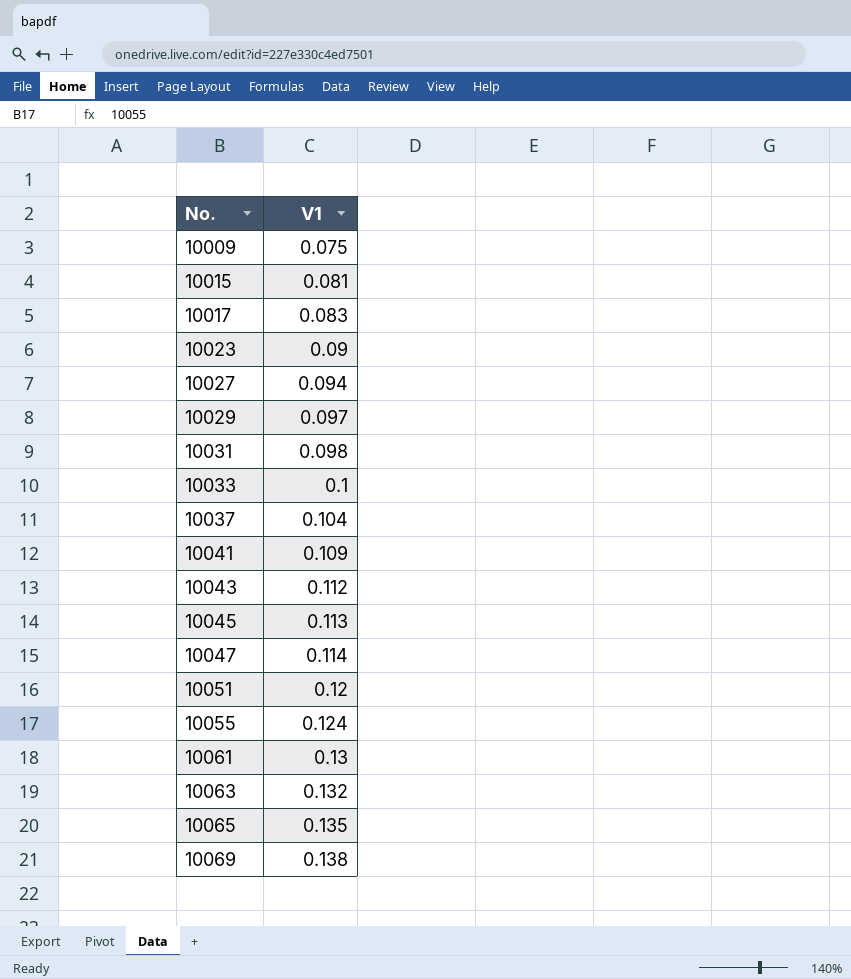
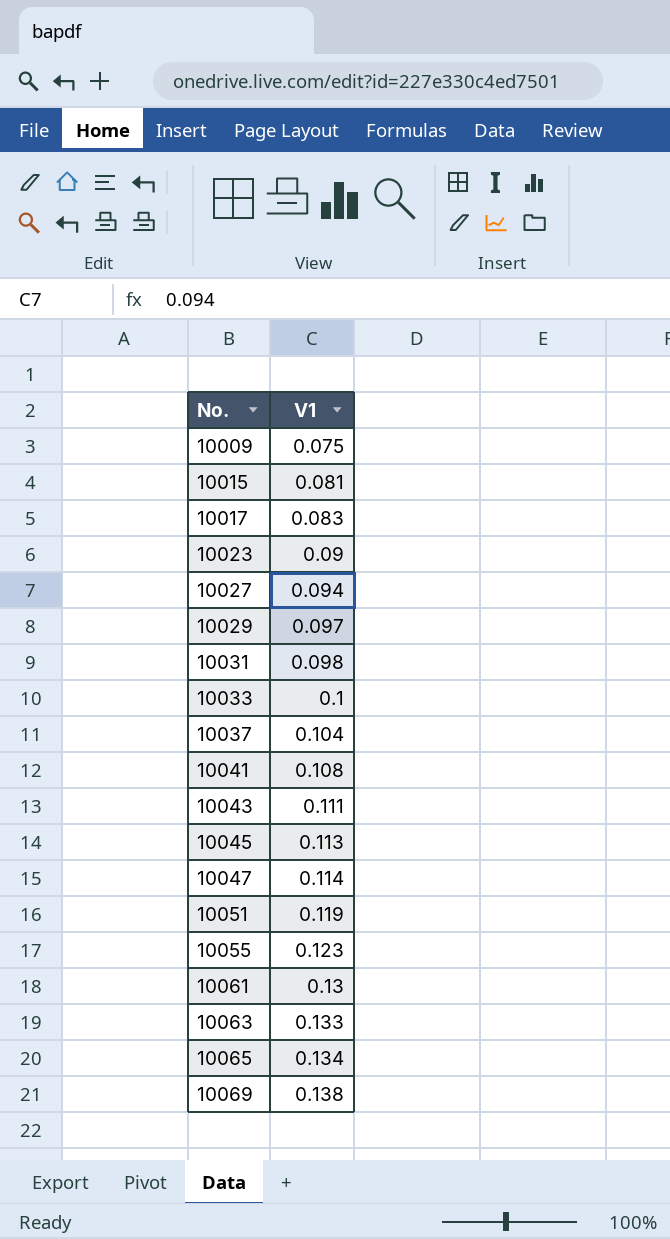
10041 | V1: 0.109 -> 0.108
10043 | V1: 0.112 -> 0.111
10051 | V1: 0.12 -> 0.119
10055 | V1: 0.124 -> 0.123
10063 | V1: 0.132 -> 0.133
10065 | V1: 0.135 -> 0.134

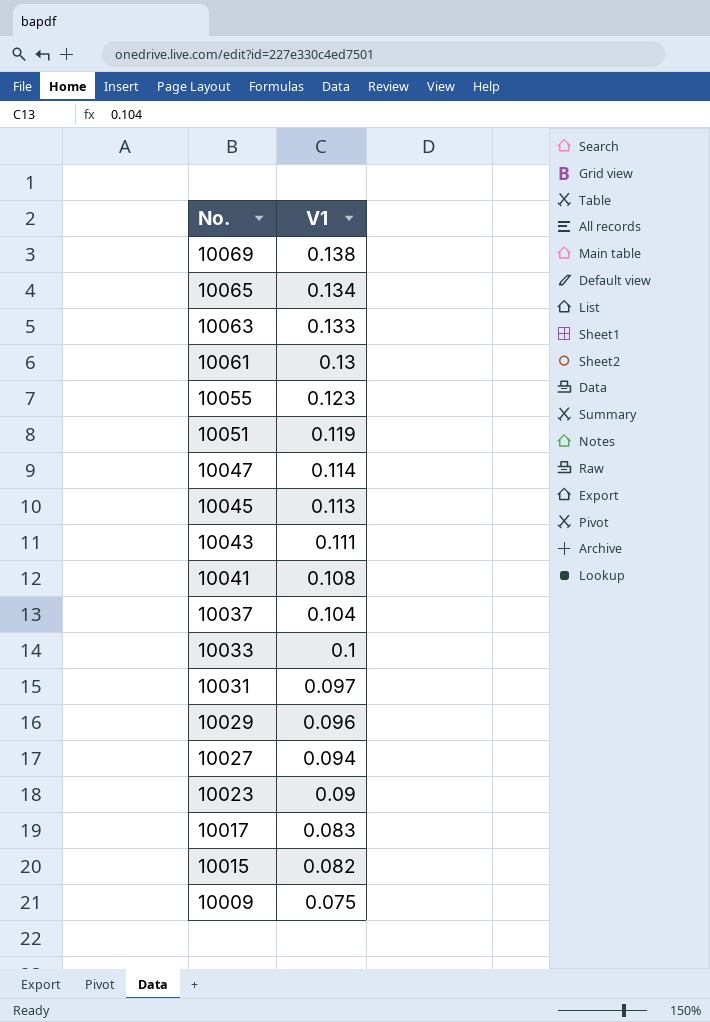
row order: No. ascending -> No. descending
10031 | V1: 0.098 -> 0.097
10029 | V1: 0.097 -> 0.096
10015 | V1: 0.081 -> 0.082

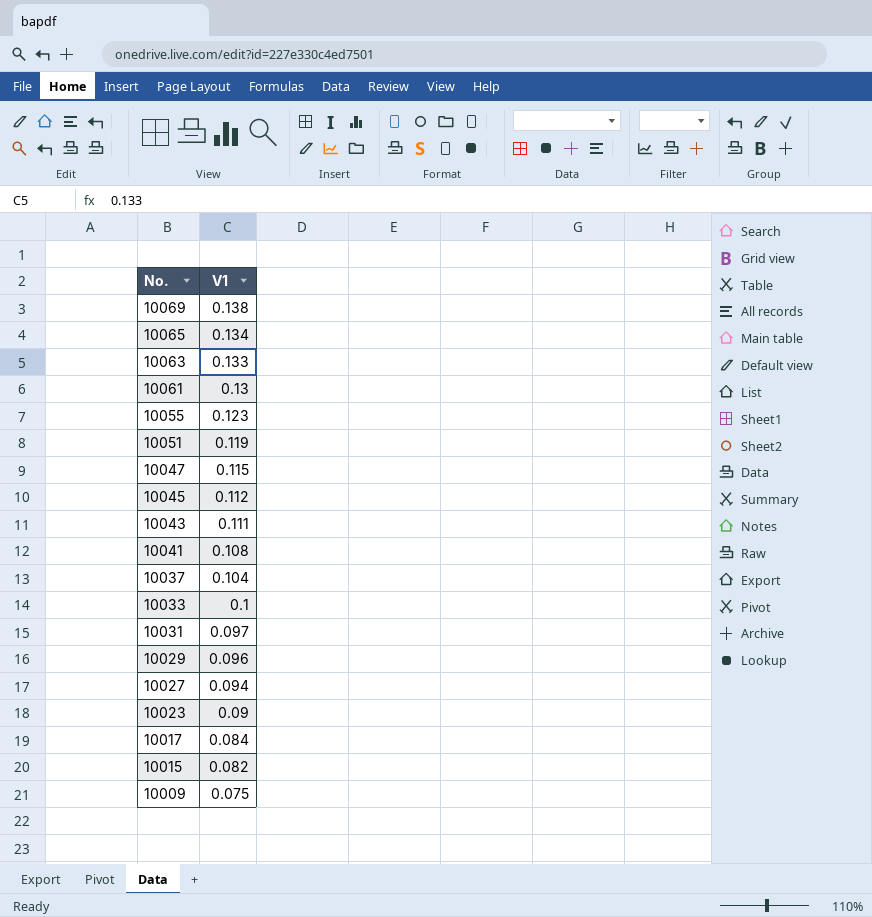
10047 | V1: 0.114 -> 0.115
10045 | V1: 0.113 -> 0.112
10017 | V1: 0.083 -> 0.084

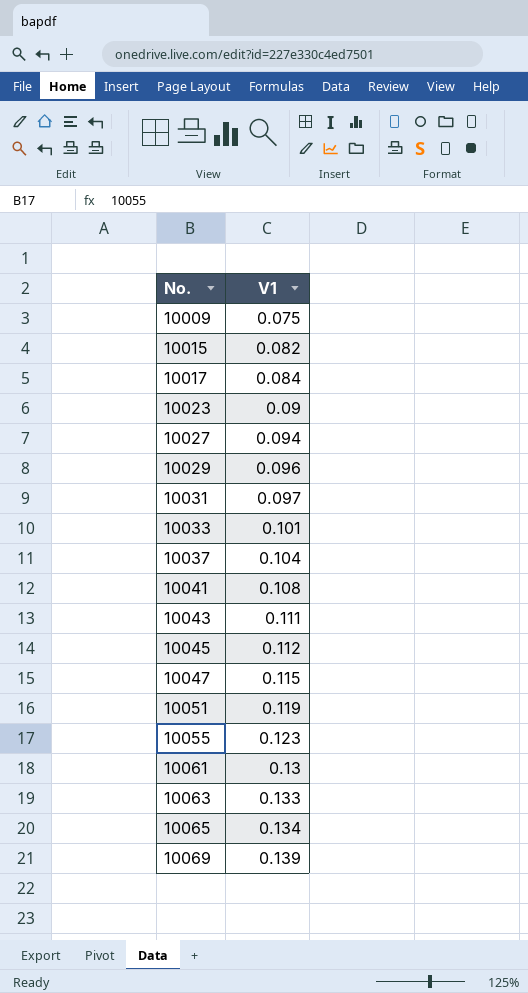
row order: No. descending -> No. ascending
10033 | V1: 0.1 -> 0.101
10069 | V1: 0.138 -> 0.139

